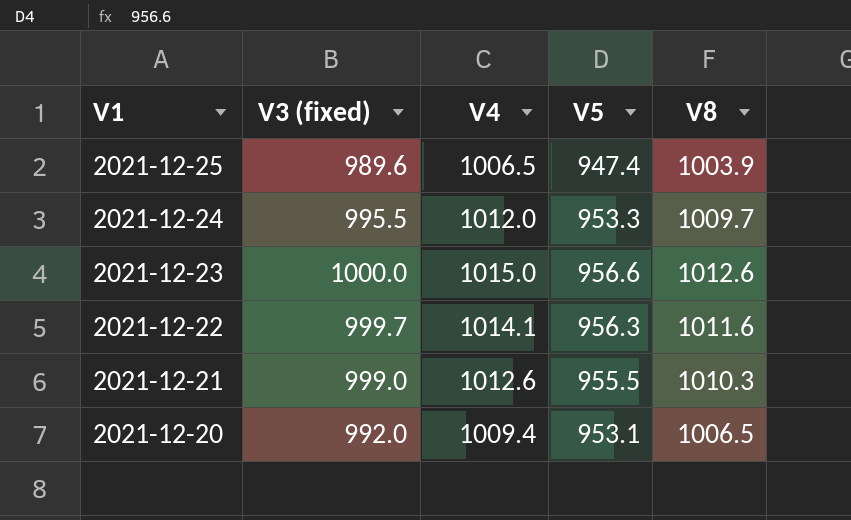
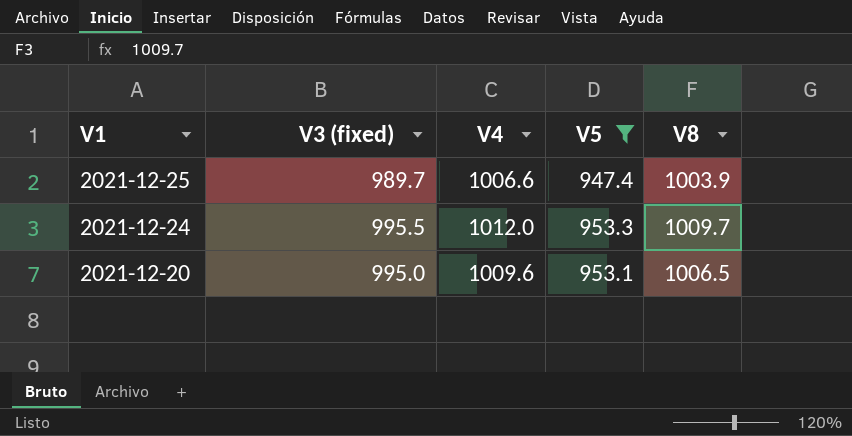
filter: none -> V5 <= 953.3
2021-12-25 | V3 (fixed): 989.6 -> 989.7
2021-12-25 | V4: 1006.5 -> 1006.6
2021-12-20 | V3 (fixed): 992.0 -> 995.0
2021-12-20 | V4: 1009.4 -> 1009.6

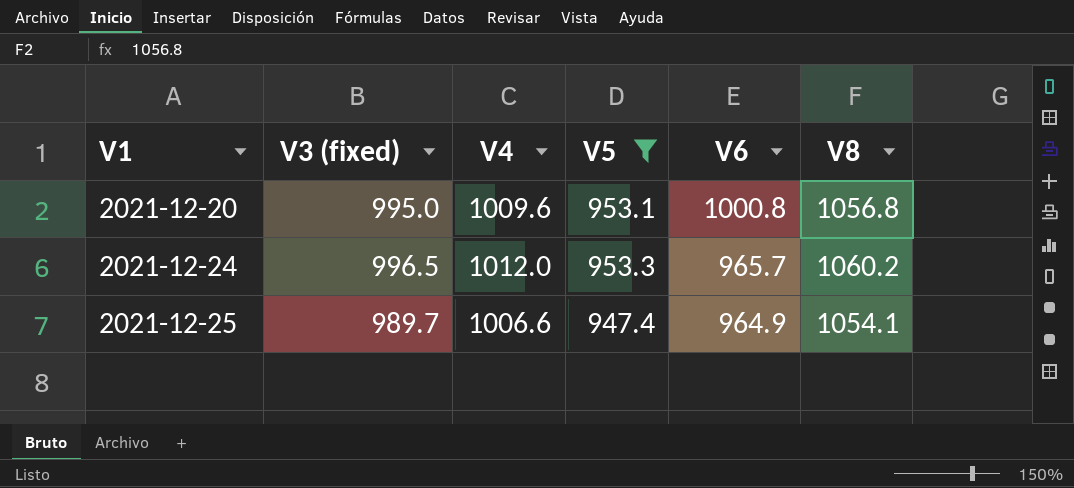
row order: V1 descending -> V1 ascending
column V6 | position: none -> 5
2021-12-20 | V8: 1006.5 -> 1056.8
2021-12-24 | V3 (fixed): 995.5 -> 996.5
2021-12-24 | V8: 1009.7 -> 1060.2
2021-12-25 | V8: 1003.9 -> 1054.1

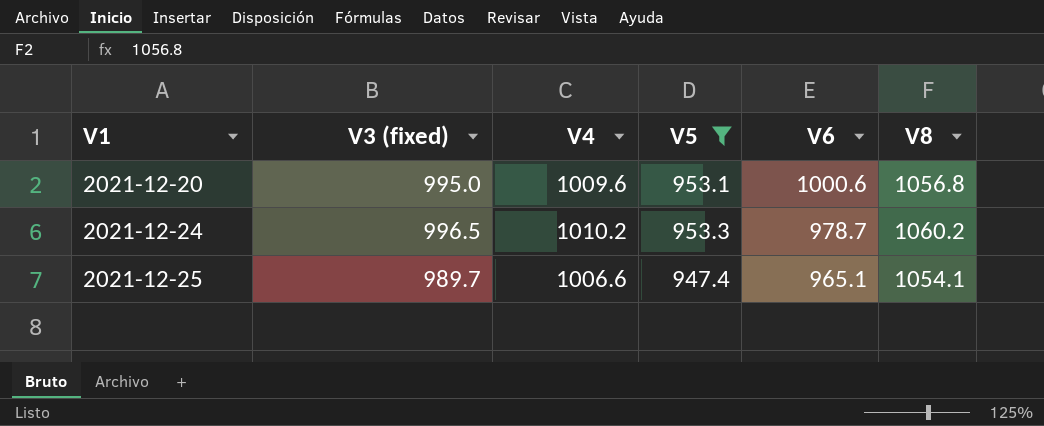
2021-12-20 | V6: 1000.8 -> 1000.6
2021-12-24 | V4: 1012.0 -> 1010.2
2021-12-24 | V6: 965.7 -> 978.7
2021-12-25 | V6: 964.9 -> 965.1

